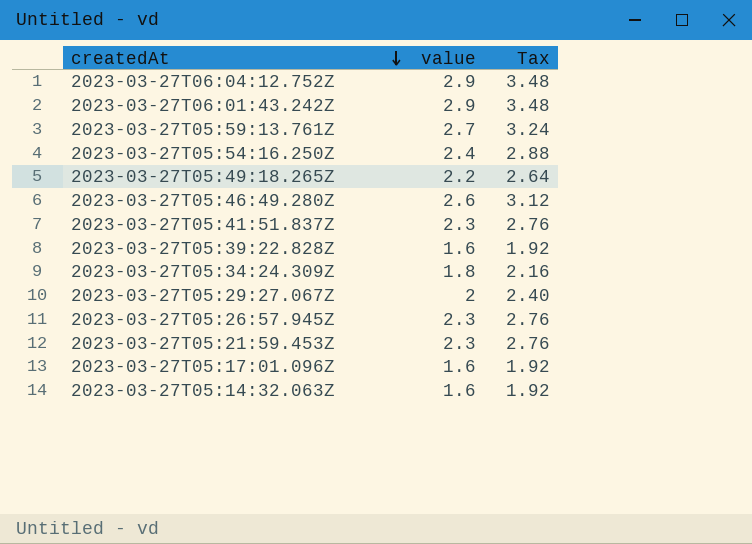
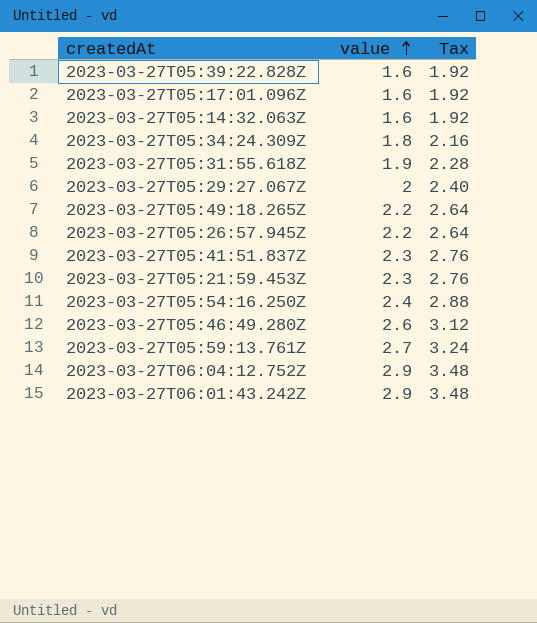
row order: createdAt descending -> value ascending
row 2023-03-27T05:31:55.618Z: none -> 1.9 | 2.28
2023-03-27T05:26:57.945Z | value: 2.3 -> 2.2
2023-03-27T05:26:57.945Z | Tax: 2.76 -> 2.64

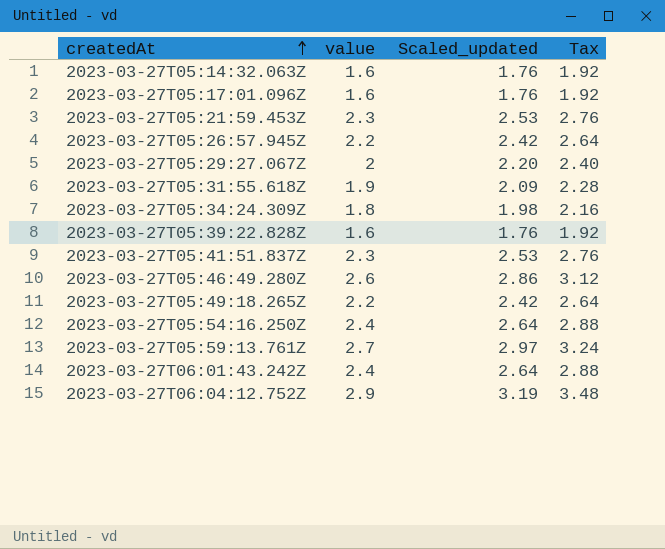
row order: value ascending -> createdAt ascending
column Scaled_updated | formula: none -> [value] * 1.1
2023-03-27T06:01:43.242Z | value: 2.9 -> 2.4
2023-03-27T06:01:43.242Z | Tax: 3.48 -> 2.88

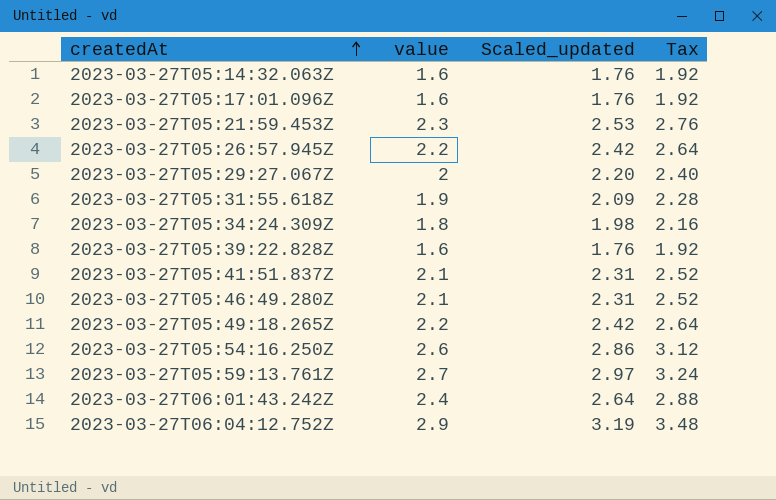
2023-03-27T05:41:51.837Z | value: 2.3 -> 2.1
2023-03-27T05:41:51.837Z | Scaled_updated: 2.53 -> 2.31
2023-03-27T05:41:51.837Z | Tax: 2.76 -> 2.52
2023-03-27T05:46:49.280Z | value: 2.6 -> 2.1
2023-03-27T05:46:49.280Z | Scaled_updated: 2.86 -> 2.31
2023-03-27T05:46:49.280Z | Tax: 3.12 -> 2.52
2023-03-27T05:54:16.250Z | value: 2.4 -> 2.6
2023-03-27T05:54:16.250Z | Scaled_updated: 2.64 -> 2.86
2023-03-27T05:54:16.250Z | Tax: 2.88 -> 3.12

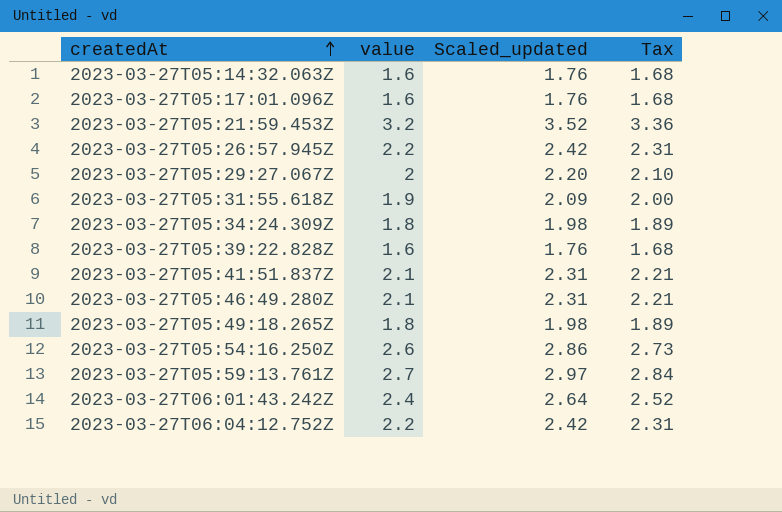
column Tax | formula: [value] * 1.2 -> [value] * 1.05
2023-03-27T05:21:59.453Z | value: 2.3 -> 3.2
2023-03-27T05:21:59.453Z | Scaled_updated: 2.53 -> 3.52
2023-03-27T05:49:18.265Z | value: 2.2 -> 1.8
2023-03-27T05:49:18.265Z | Scaled_updated: 2.42 -> 1.98
2023-03-27T06:04:12.752Z | value: 2.9 -> 2.2
2023-03-27T06:04:12.752Z | Scaled_updated: 3.19 -> 2.42

